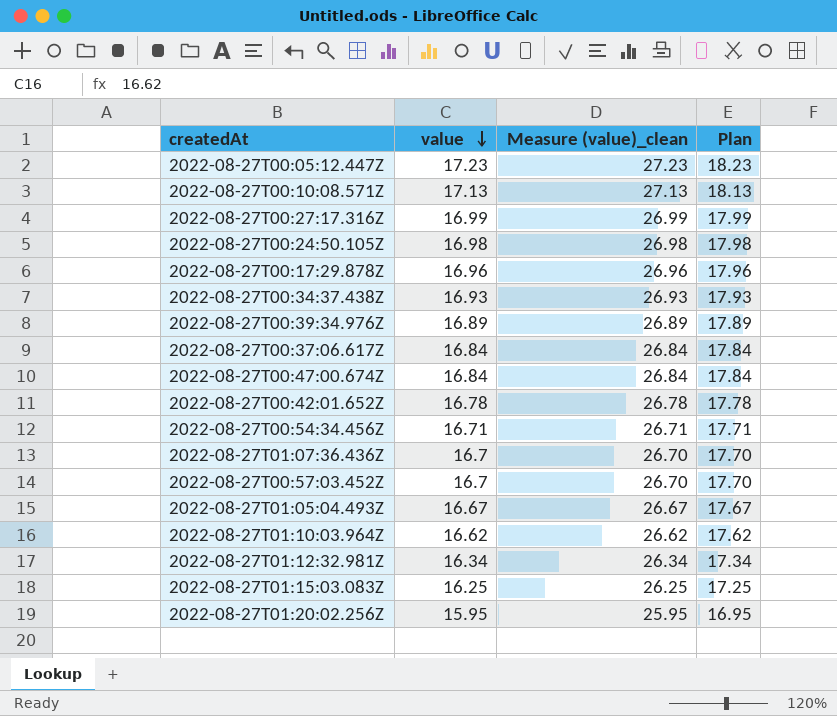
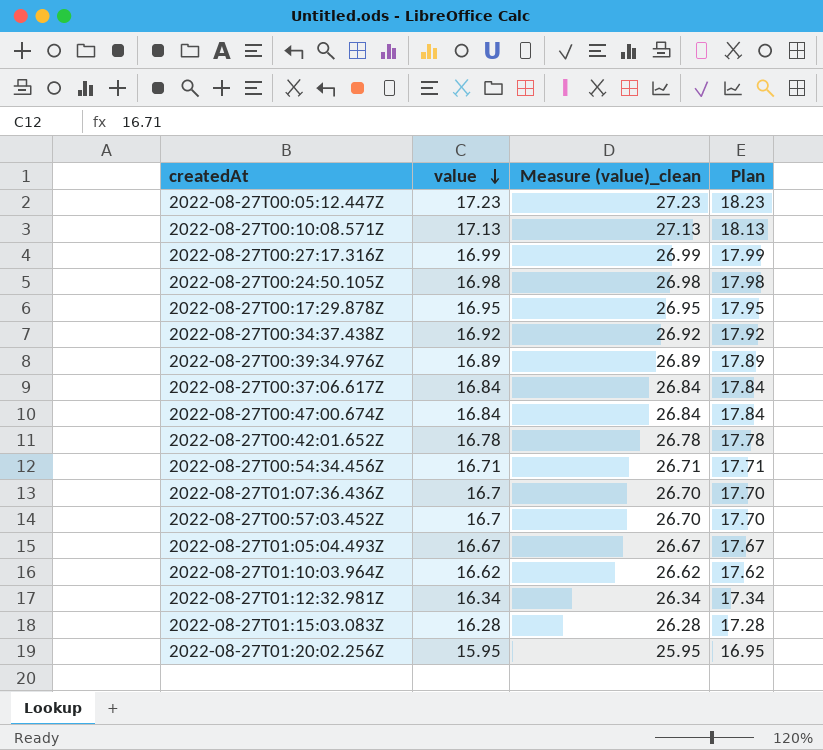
2022-08-27T00:17:29.878Z | value: 16.96 -> 16.95
2022-08-27T00:17:29.878Z | Measure (value)_clean: 26.96 -> 26.95
2022-08-27T00:17:29.878Z | Plan: 17.96 -> 17.95
2022-08-27T00:34:37.438Z | value: 16.93 -> 16.92
2022-08-27T00:34:37.438Z | Measure (value)_clean: 26.93 -> 26.92
2022-08-27T00:34:37.438Z | Plan: 17.93 -> 17.92
2022-08-27T01:15:03.083Z | value: 16.25 -> 16.28
2022-08-27T01:15:03.083Z | Measure (value)_clean: 26.25 -> 26.28
2022-08-27T01:15:03.083Z | Plan: 17.25 -> 17.28

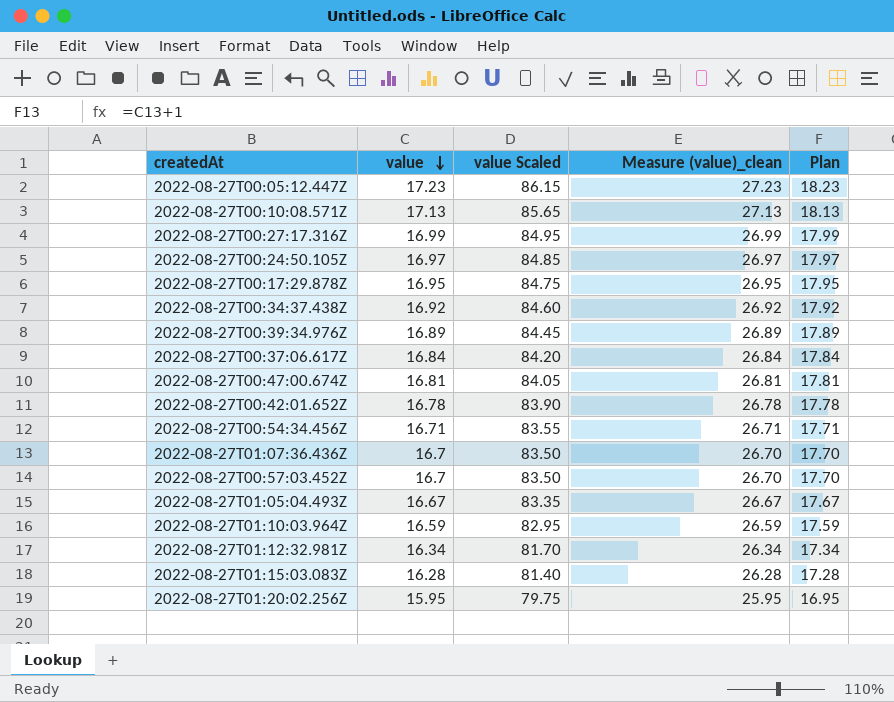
column value Scaled | formula: none -> [value] * 5
2022-08-27T00:24:50.105Z | value: 16.98 -> 16.97
2022-08-27T00:24:50.105Z | Measure (value)_clean: 26.98 -> 26.97
2022-08-27T00:24:50.105Z | Plan: 17.98 -> 17.97
2022-08-27T00:47:00.674Z | value: 16.84 -> 16.81
2022-08-27T00:47:00.674Z | Measure (value)_clean: 26.84 -> 26.81
2022-08-27T00:47:00.674Z | Plan: 17.84 -> 17.81
2022-08-27T01:10:03.964Z | value: 16.62 -> 16.59
2022-08-27T01:10:03.964Z | Measure (value)_clean: 26.62 -> 26.59
2022-08-27T01:10:03.964Z | Plan: 17.62 -> 17.59

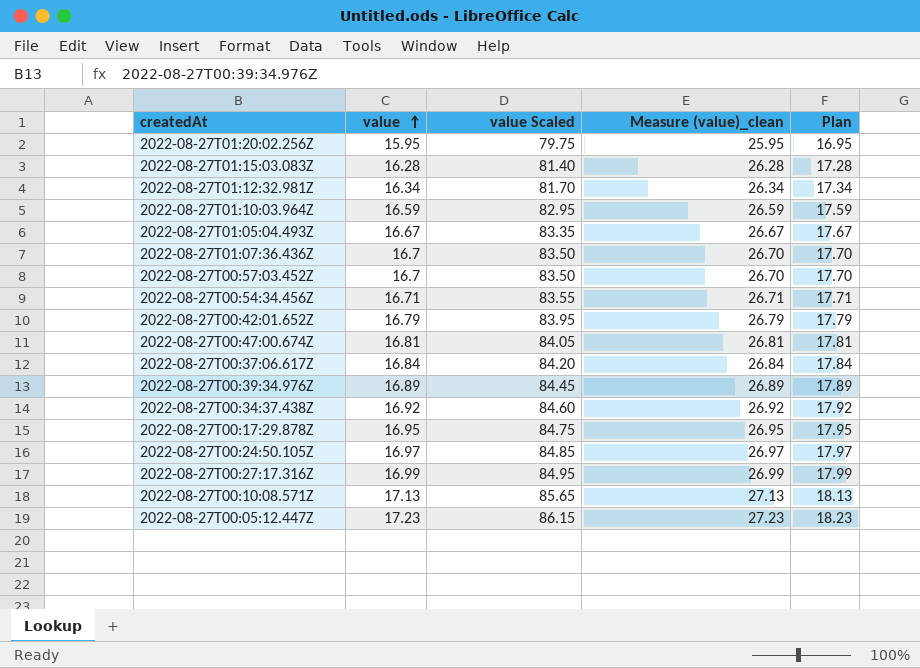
row order: value descending -> value ascending
2022-08-27T00:42:01.652Z | value: 16.78 -> 16.79
2022-08-27T00:42:01.652Z | value Scaled: 83.90 -> 83.95
2022-08-27T00:42:01.652Z | Measure (value)_clean: 26.78 -> 26.79
2022-08-27T00:42:01.652Z | Plan: 17.78 -> 17.79

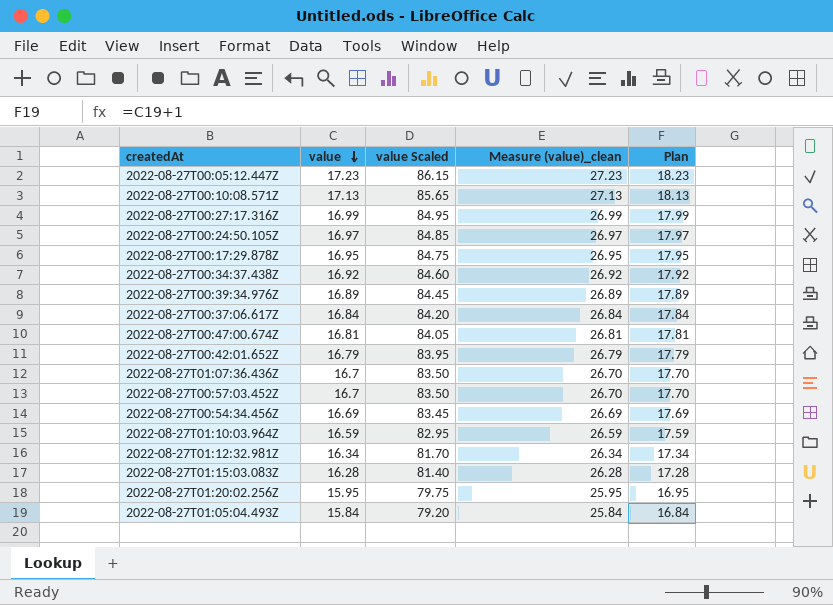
row order: value ascending -> value descending
2022-08-27T00:54:34.456Z | value: 16.71 -> 16.69
2022-08-27T00:54:34.456Z | value Scaled: 83.55 -> 83.45
2022-08-27T00:54:34.456Z | Measure (value)_clean: 26.71 -> 26.69
2022-08-27T00:54:34.456Z | Plan: 17.71 -> 17.69
2022-08-27T01:05:04.493Z | value: 16.67 -> 15.84
2022-08-27T01:05:04.493Z | value Scaled: 83.35 -> 79.20
2022-08-27T01:05:04.493Z | Measure (value)_clean: 26.67 -> 25.84
2022-08-27T01:05:04.493Z | Plan: 17.67 -> 16.84

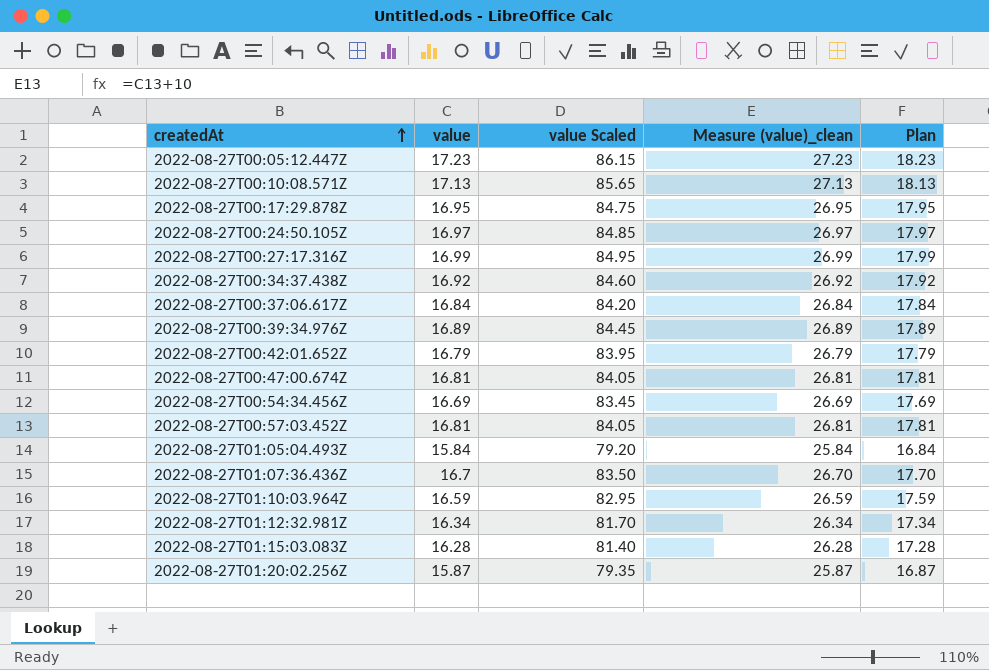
row order: value descending -> createdAt ascending
2022-08-27T00:57:03.452Z | value: 16.7 -> 16.81
2022-08-27T00:57:03.452Z | value Scaled: 83.50 -> 84.05
2022-08-27T00:57:03.452Z | Measure (value)_clean: 26.70 -> 26.81
2022-08-27T00:57:03.452Z | Plan: 17.70 -> 17.81
2022-08-27T01:20:02.256Z | value: 15.95 -> 15.87
2022-08-27T01:20:02.256Z | value Scaled: 79.75 -> 79.35
2022-08-27T01:20:02.256Z | Measure (value)_clean: 25.95 -> 25.87
2022-08-27T01:20:02.256Z | Plan: 16.95 -> 16.87

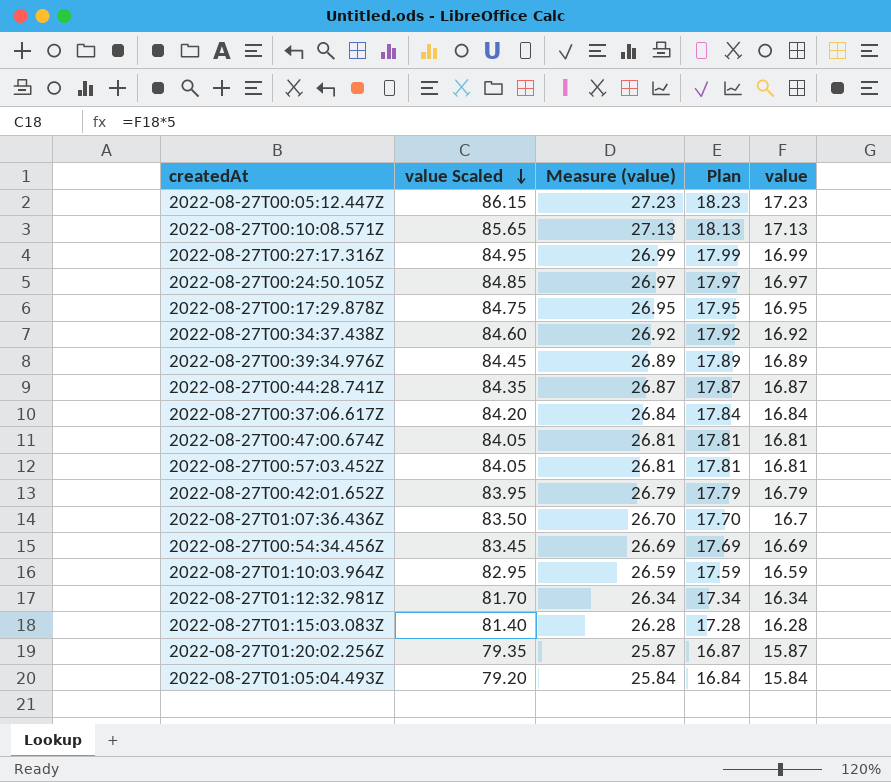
row order: createdAt ascending -> value Scaled descending
column name: Measure (value)_clean -> Measure (value)
column value | position: 2 -> 5
row 2022-08-27T00:44:28.741Z: none -> 84.35 | 26.87 | 17.87 | 16.87

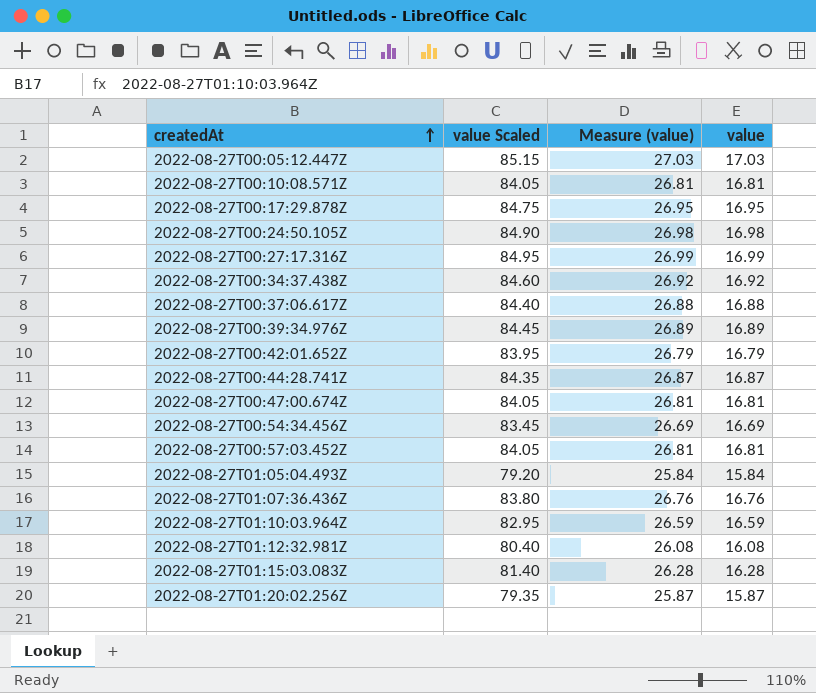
row order: value Scaled descending -> createdAt ascending
column Plan | formula: [value] + 1 -> none
2022-08-27T00:05:12.447Z | value Scaled: 86.15 -> 85.15
2022-08-27T00:05:12.447Z | Measure (value): 27.23 -> 27.03
2022-08-27T00:05:12.447Z | value: 17.23 -> 17.03
2022-08-27T00:10:08.571Z | value Scaled: 85.65 -> 84.05
2022-08-27T00:10:08.571Z | Measure (value): 27.13 -> 26.81
2022-08-27T00:10:08.571Z | value: 17.13 -> 16.81
2022-08-27T00:24:50.105Z | value Scaled: 84.85 -> 84.90
2022-08-27T00:24:50.105Z | Measure (value): 26.97 -> 26.98
2022-08-27T00:24:50.105Z | value: 16.97 -> 16.98
2022-08-27T00:37:06.617Z | value Scaled: 84.20 -> 84.40
2022-08-27T00:37:06.617Z | Measure (value): 26.84 -> 26.88
2022-08-27T00:37:06.617Z | value: 16.84 -> 16.88
2022-08-27T01:07:36.436Z | value Scaled: 83.50 -> 83.80
2022-08-27T01:07:36.436Z | Measure (value): 26.70 -> 26.76
2022-08-27T01:07:36.436Z | value: 16.7 -> 16.76
2022-08-27T01:12:32.981Z | value Scaled: 81.70 -> 80.40
2022-08-27T01:12:32.981Z | Measure (value): 26.34 -> 26.08
2022-08-27T01:12:32.981Z | value: 16.34 -> 16.08

